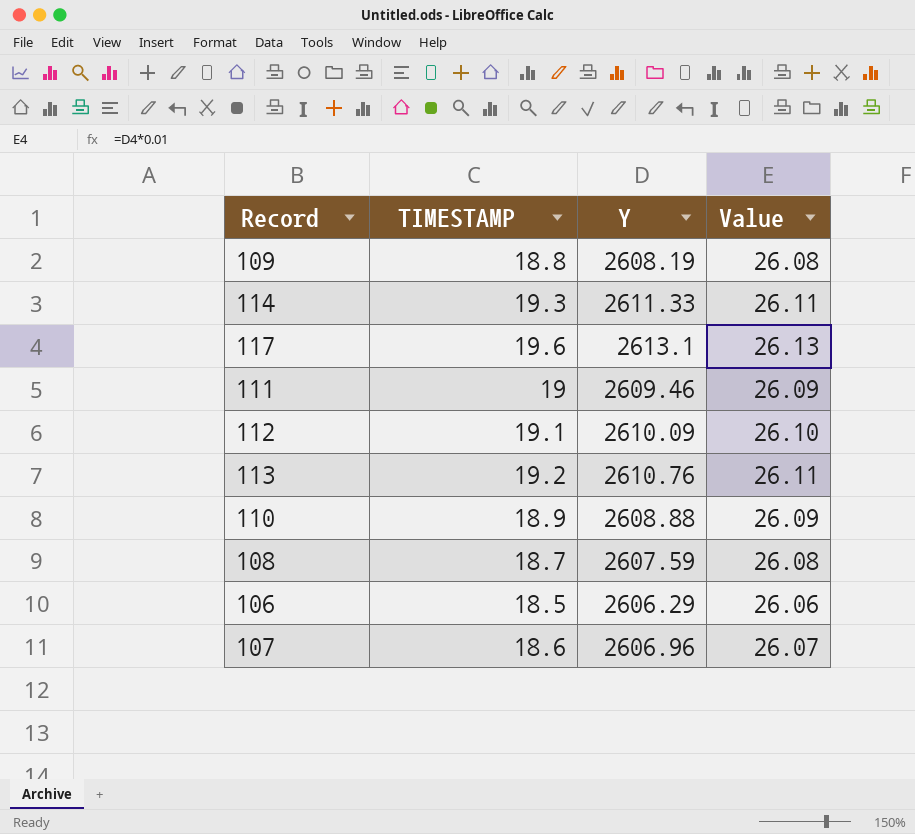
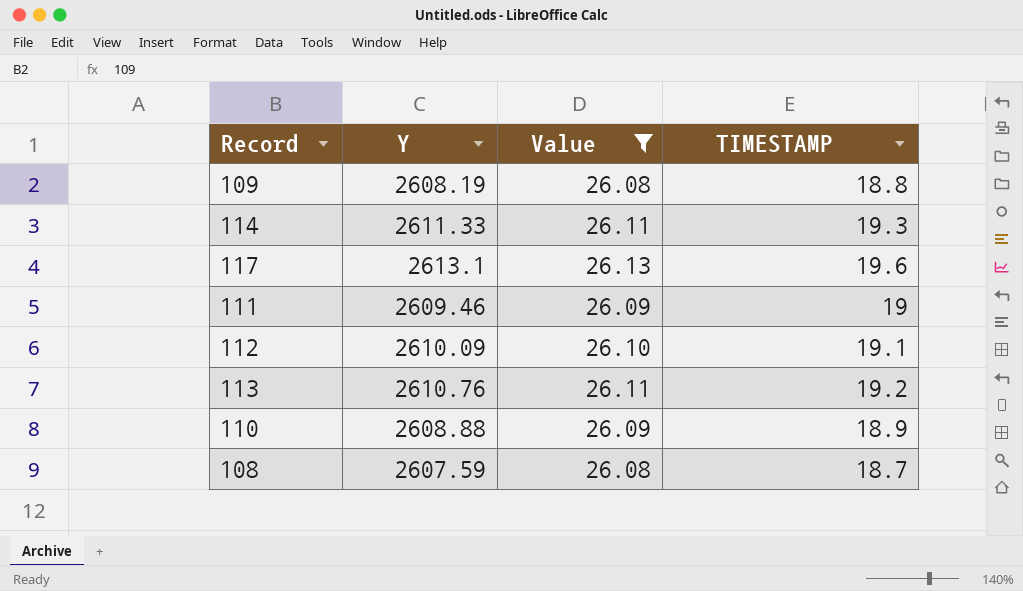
filter: none -> Value >= 26.08
column TIMESTAMP | position: 2 -> 4

